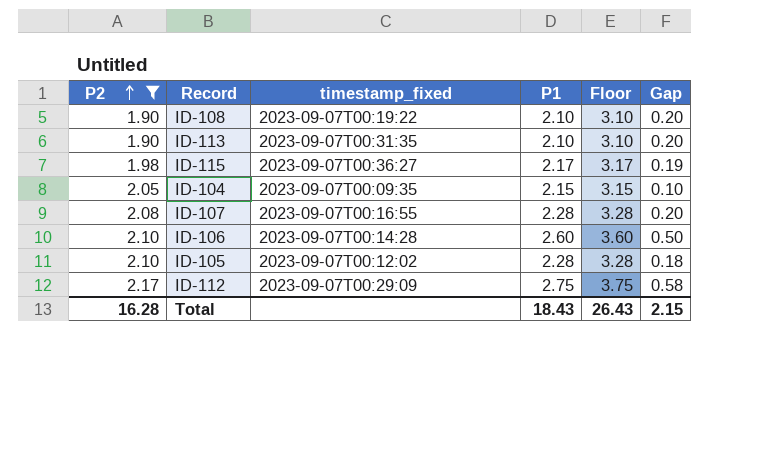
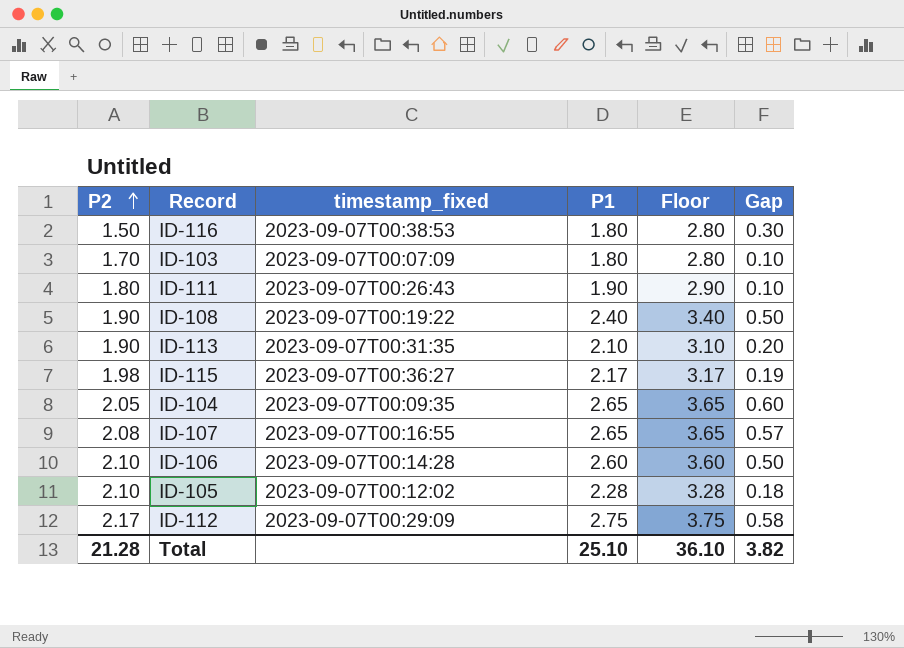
filter: P2 >= 1.90 -> none
ID-108 | P1: 2.10 -> 2.40
ID-108 | Floor: 3.10 -> 3.40
ID-108 | Gap: 0.20 -> 0.50
ID-104 | P1: 2.15 -> 2.65
ID-104 | Floor: 3.15 -> 3.65
ID-104 | Gap: 0.10 -> 0.60
ID-107 | P1: 2.28 -> 2.65
ID-107 | Floor: 3.28 -> 3.65
ID-107 | Gap: 0.20 -> 0.57
Total | P2: 16.28 -> 21.28
Total | P1: 18.43 -> 25.10
Total | Floor: 26.43 -> 36.10
Total | Gap: 2.15 -> 3.82

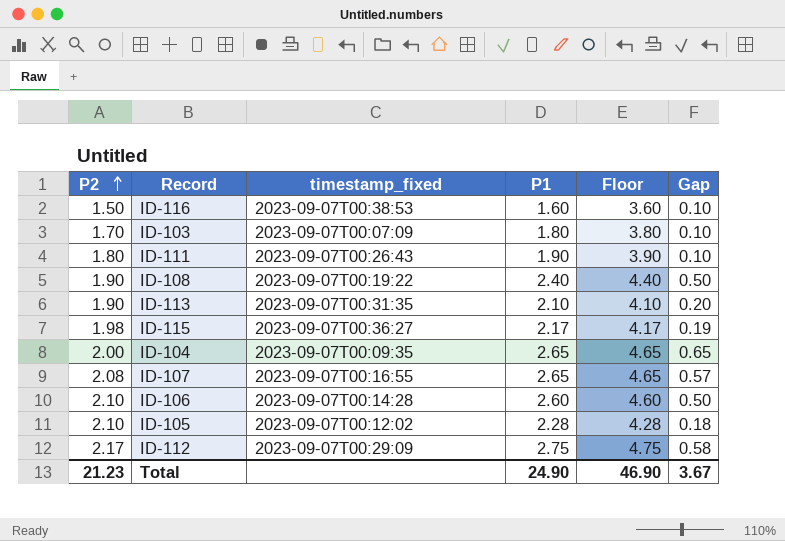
column Floor | formula: [P1] + 1 -> [P1] + 2
ID-116 | P1: 1.80 -> 1.60
ID-116 | Gap: 0.30 -> 0.10
ID-104 | P2: 2.05 -> 2.00
ID-104 | Gap: 0.60 -> 0.65
Total | P2: 21.28 -> 21.23
Total | P1: 25.10 -> 24.90
Total | Floor: 36.10 -> 46.90
Total | Gap: 3.82 -> 3.67

